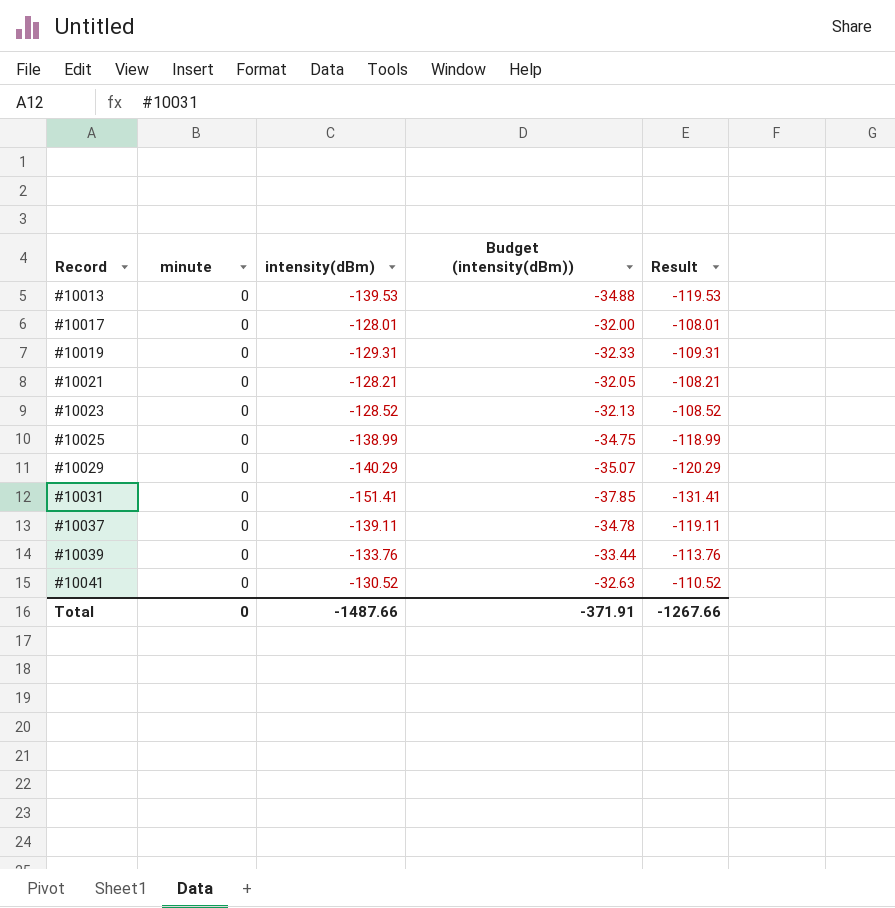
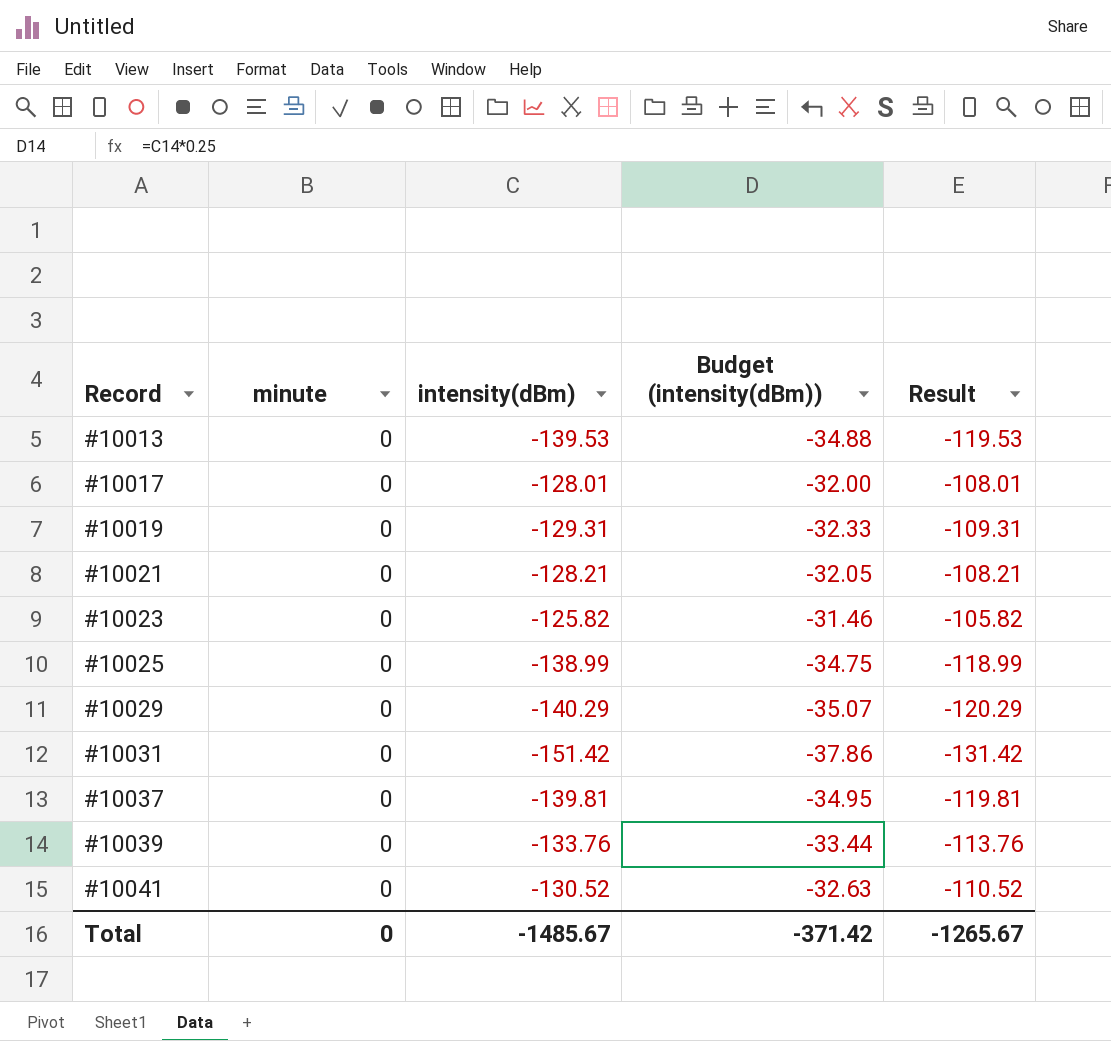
#10023 | intensity(dBm): -128.52 -> -125.82
#10023 | Budget (intensity(dBm)): -32.13 -> -31.46
#10023 | Result: -108.52 -> -105.82
#10031 | intensity(dBm): -151.41 -> -151.42
#10031 | Budget (intensity(dBm)): -37.85 -> -37.86
#10031 | Result: -131.41 -> -131.42
#10037 | intensity(dBm): -139.11 -> -139.81
#10037 | Budget (intensity(dBm)): -34.78 -> -34.95
#10037 | Result: -119.11 -> -119.81
Total | intensity(dBm): -1487.66 -> -1485.67
Total | Budget (intensity(dBm)): -371.91 -> -371.42
Total | Result: -1267.66 -> -1265.67

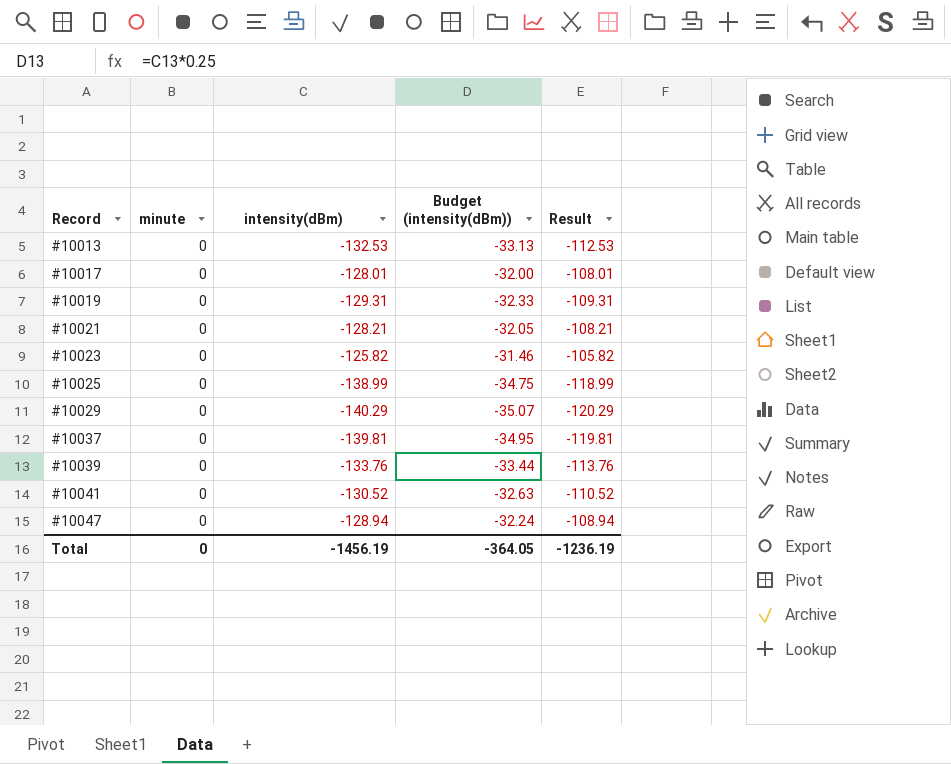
row #10031: 0 | -151.42 | -37.86 | -131.42 -> none
#10013 | intensity(dBm): -139.53 -> -132.53
#10013 | Budget (intensity(dBm)): -34.88 -> -33.13
#10013 | Result: -119.53 -> -112.53
row #10047: none -> 0 | -128.94 | -32.24 | -108.94
Total | intensity(dBm): -1485.67 -> -1456.19
Total | Budget (intensity(dBm)): -371.42 -> -364.05
Total | Result: -1265.67 -> -1236.19

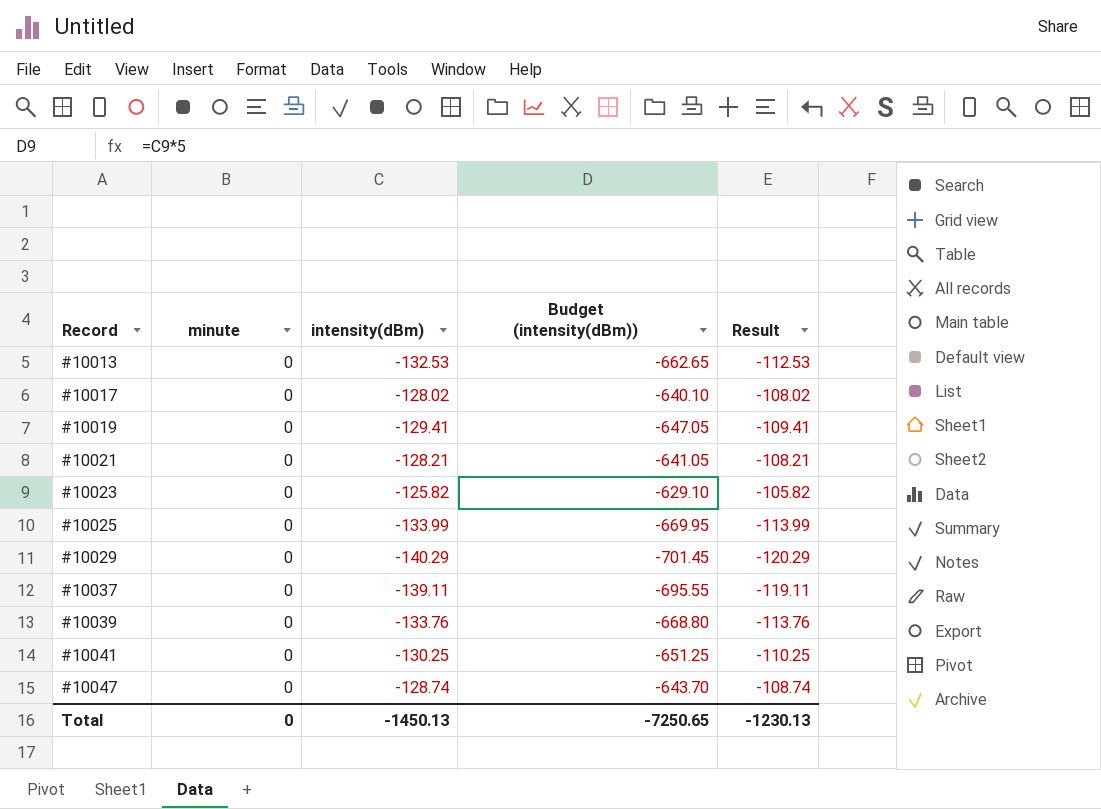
column Budget (intensity(dBm)) | formula: [intensity(dBm)] * 0.25 -> [intensity(dBm)] * 5
#10017 | intensity(dBm): -128.01 -> -128.02
#10017 | Result: -108.01 -> -108.02
#10019 | intensity(dBm): -129.31 -> -129.41
#10019 | Result: -109.31 -> -109.41
#10025 | intensity(dBm): -138.99 -> -133.99
#10025 | Result: -118.99 -> -113.99
#10037 | intensity(dBm): -139.81 -> -139.11
#10037 | Result: -119.81 -> -119.11
#10041 | intensity(dBm): -130.52 -> -130.25
#10041 | Result: -110.52 -> -110.25
#10047 | intensity(dBm): -128.94 -> -128.74
#10047 | Result: -108.94 -> -108.74
Total | intensity(dBm): -1456.19 -> -1450.13
Total | Budget (intensity(dBm)): -364.05 -> -7250.65
Total | Result: -1236.19 -> -1230.13

